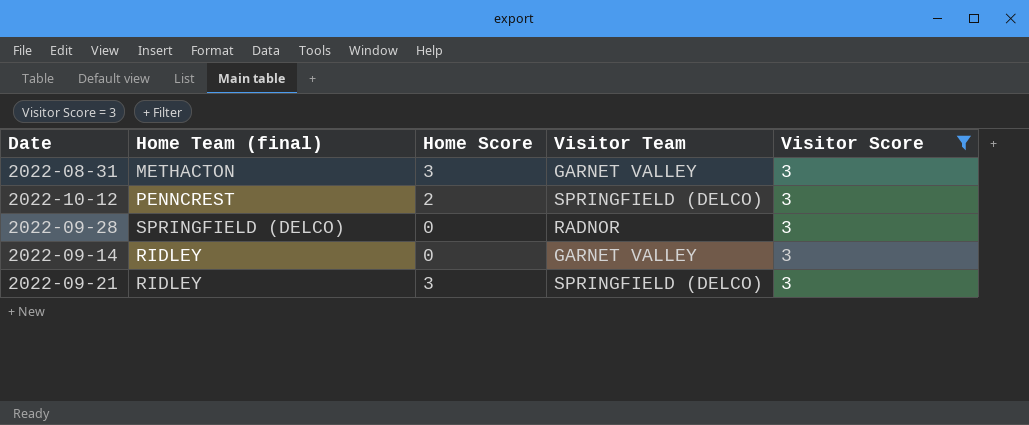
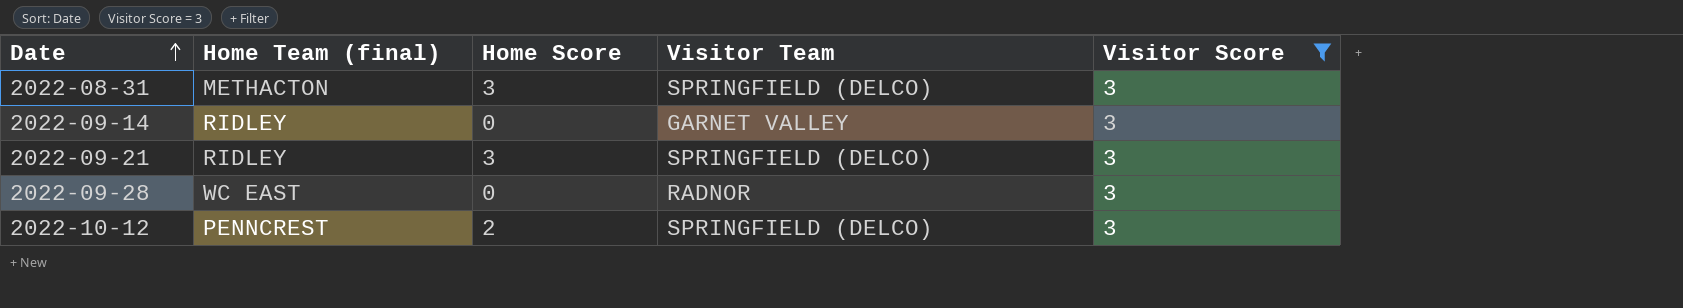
row order: none -> Date ascending
2022-08-31 | Visitor Team: GARNET VALLEY -> SPRINGFIELD (DELCO)
2022-09-28 | Home Team (final): SPRINGFIELD (DELCO) -> WC EAST

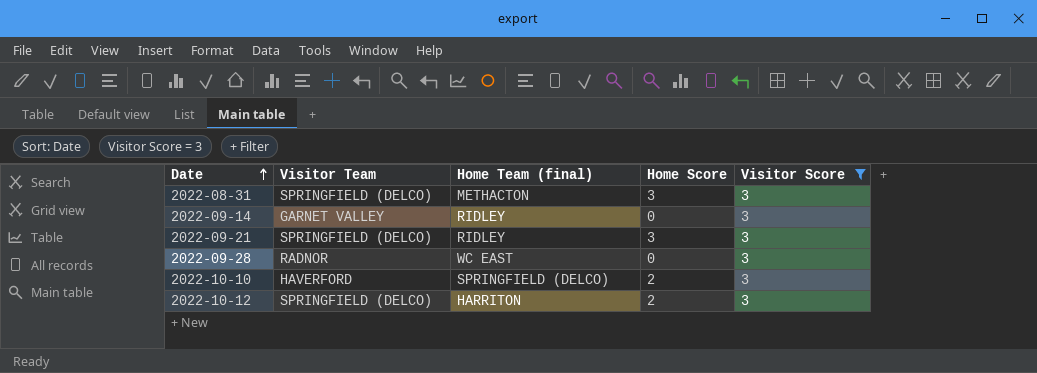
column Visitor Team | position: 4 -> 2
row 2022-10-10: none -> HAVERFORD | SPRINGFIELD (DELCO) | 2 | 3
2022-10-12 | Home Team (final): PENNCREST -> HARRITON

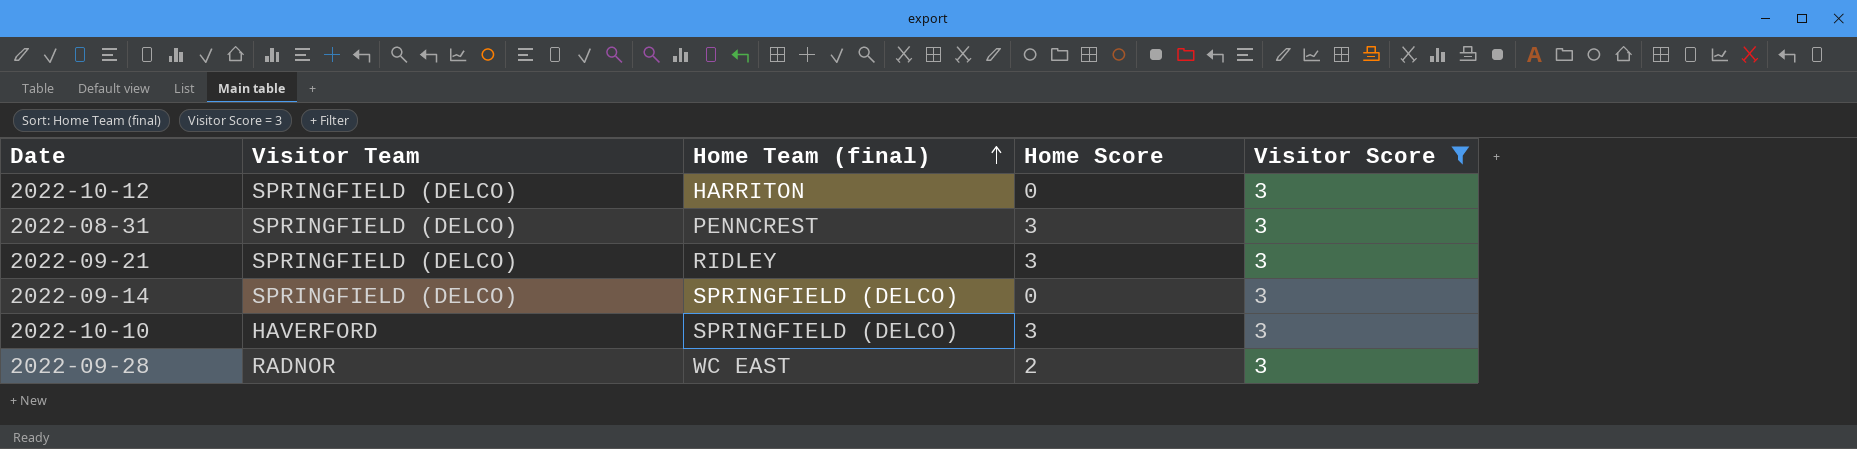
row order: Date ascending -> Home Team (final) ascending
2022-10-12 | Home Score: 2 -> 0
2022-08-31 | Home Team (final): METHACTON -> PENNCREST
2022-09-14 | Visitor Team: GARNET VALLEY -> SPRINGFIELD (DELCO)
2022-09-14 | Home Team (final): RIDLEY -> SPRINGFIELD (DELCO)
2022-10-10 | Home Score: 2 -> 3
2022-09-28 | Home Score: 0 -> 2

